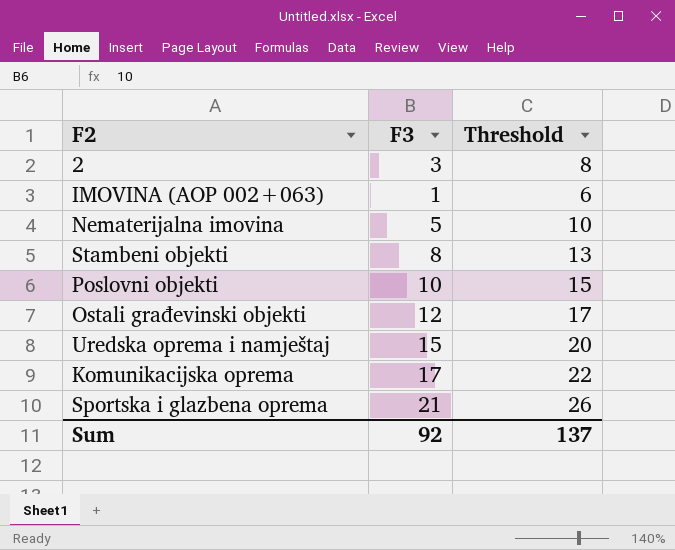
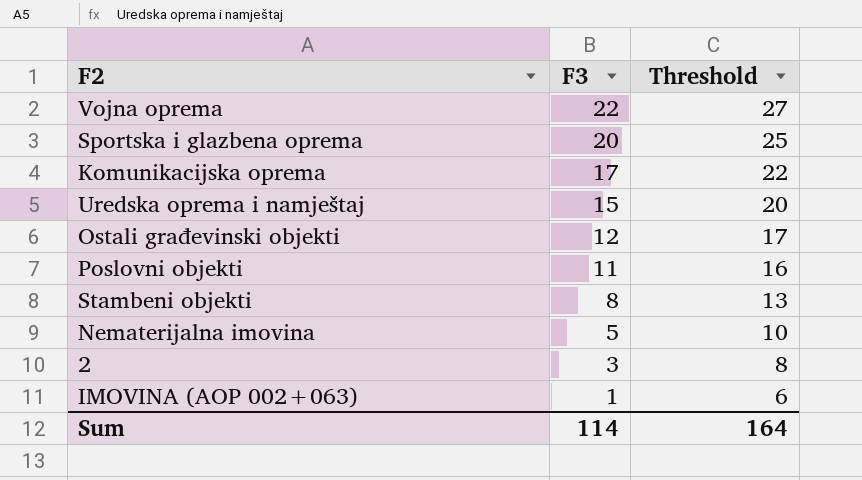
row order: none -> F3 descending
row Vojna oprema: none -> 22 | 27
Sportska i glazbena oprema | F3: 21 -> 20
Sportska i glazbena oprema | Threshold: 26 -> 25
Poslovni objekti | F3: 10 -> 11
Poslovni objekti | Threshold: 15 -> 16
Sum | F3: 92 -> 114
Sum | Threshold: 137 -> 164

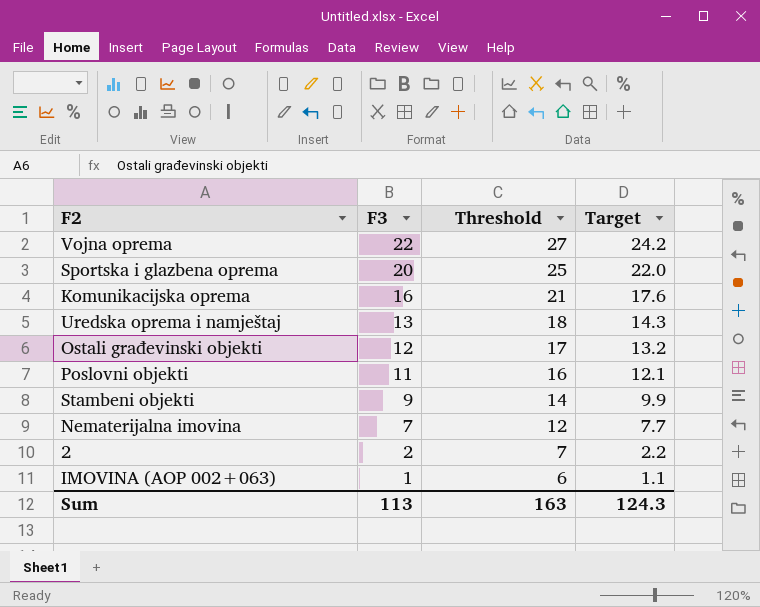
column Target | formula: none -> [F3] * 1.1
Komunikacijska oprema | F3: 17 -> 16
Komunikacijska oprema | Threshold: 22 -> 21
Uredska oprema i namještaj | F3: 15 -> 13
Uredska oprema i namještaj | Threshold: 20 -> 18
Stambeni objekti | F3: 8 -> 9
Stambeni objekti | Threshold: 13 -> 14
Nematerijalna imovina | F3: 5 -> 7
Nematerijalna imovina | Threshold: 10 -> 12
2 | F3: 3 -> 2
2 | Threshold: 8 -> 7
Sum | F3: 114 -> 113
Sum | Threshold: 164 -> 163

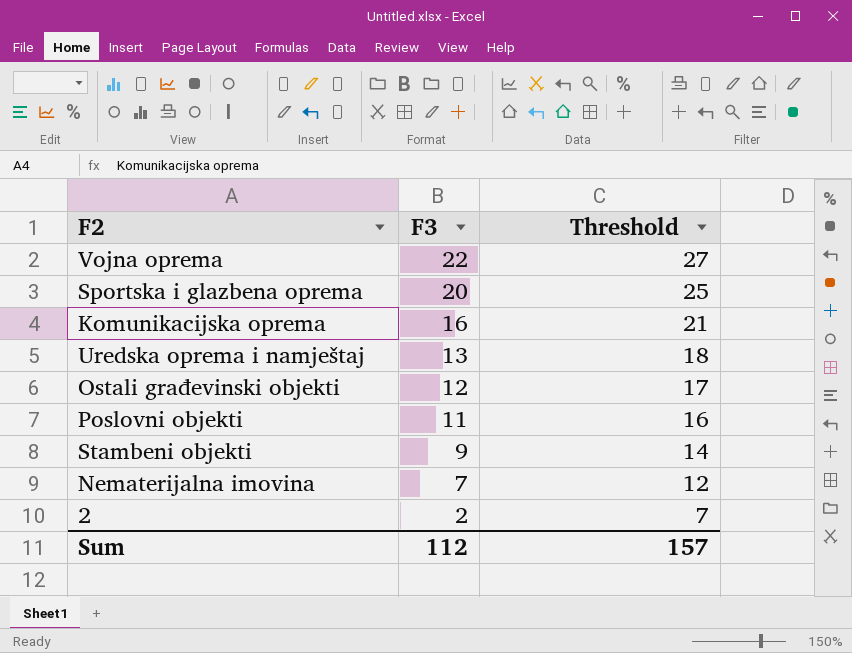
column Target | formula: [F3] * 1.1 -> none
row IMOVINA (AOP 002+063): 1 | 6 | 1.1 -> none
Sum | F3: 113 -> 112
Sum | Threshold: 163 -> 157

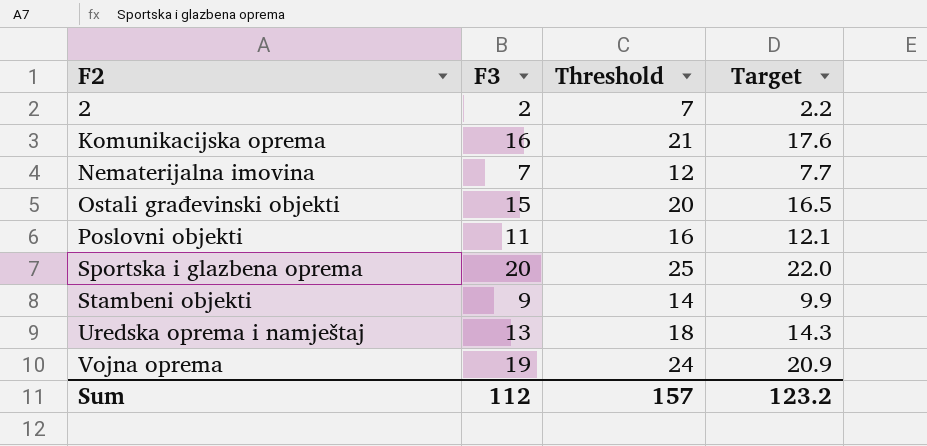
row order: F3 descending -> F2 ascending
column Target | formula: none -> [F3] * 1.1
Ostali građevinski objekti | F3: 12 -> 15
Ostali građevinski objekti | Threshold: 17 -> 20
Vojna oprema | F3: 22 -> 19
Vojna oprema | Threshold: 27 -> 24

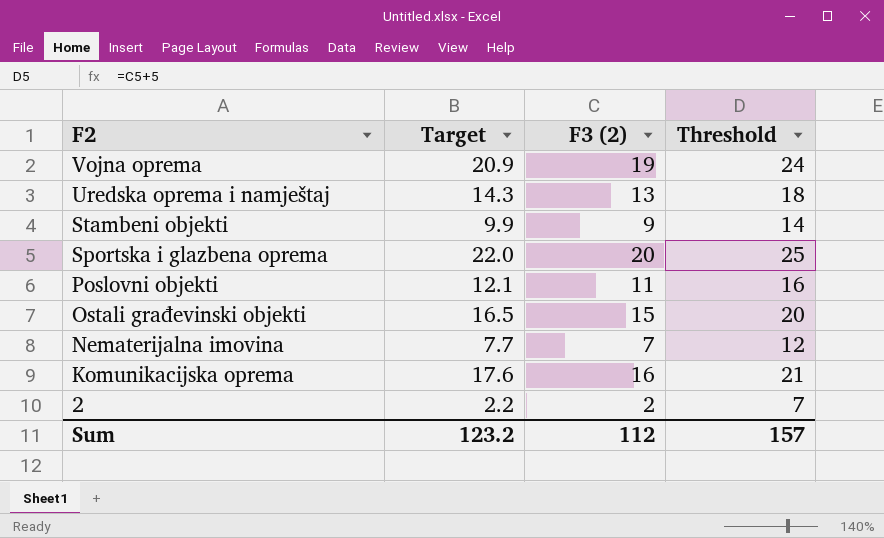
row order: F2 ascending -> F2 descending
column Target | position: 4 -> 2
column name: F3 -> F3 (2)

